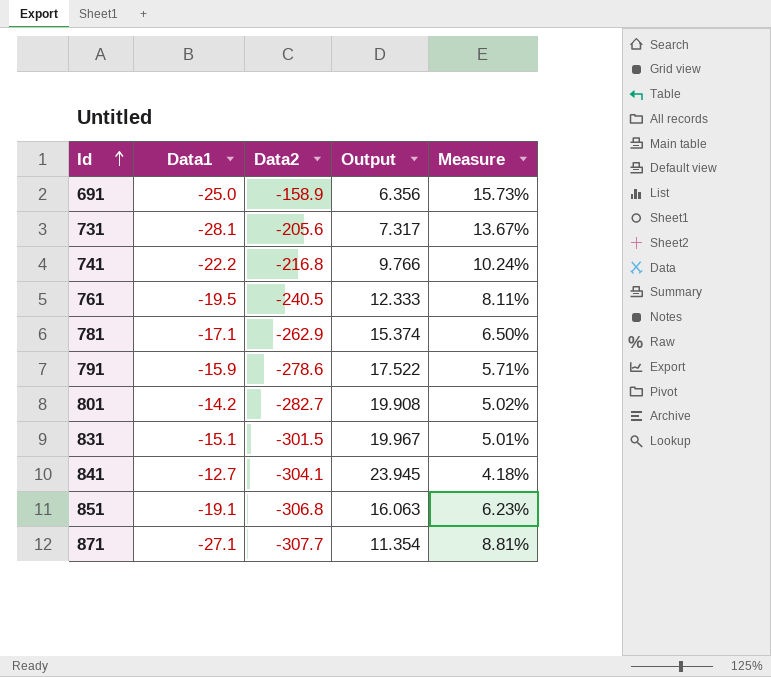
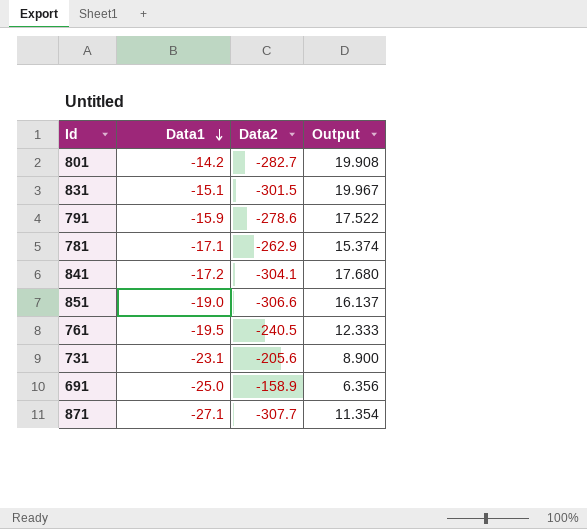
row order: Id ascending -> Data1 descending
column Measure | formula: [Data1] / [Data2] -> none
row 741: -22.2 | -216.8 | 9.766 | 10.24% -> none
841 | Data1: -12.7 -> -17.2
841 | Output: 23.945 -> 17.680
851 | Data1: -19.1 -> -19.0
851 | Data2: -306.8 -> -306.6
851 | Output: 16.063 -> 16.137
731 | Data1: -28.1 -> -23.1
731 | Output: 7.317 -> 8.900

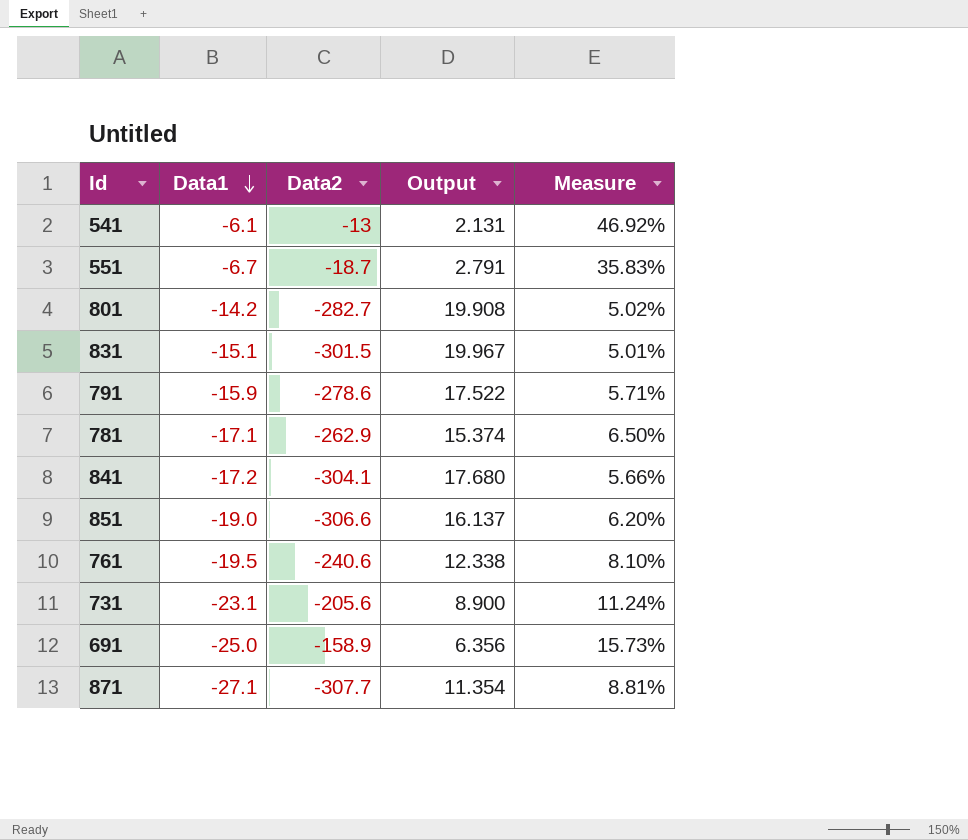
column Measure | formula: none -> [Data1] / [Data2]
row 541: none -> -6.1 | -13 | 2.131 | 46.92%
row 551: none -> -6.7 | -18.7 | 2.791 | 35.83%
761 | Data2: -240.5 -> -240.6
761 | Output: 12.333 -> 12.338

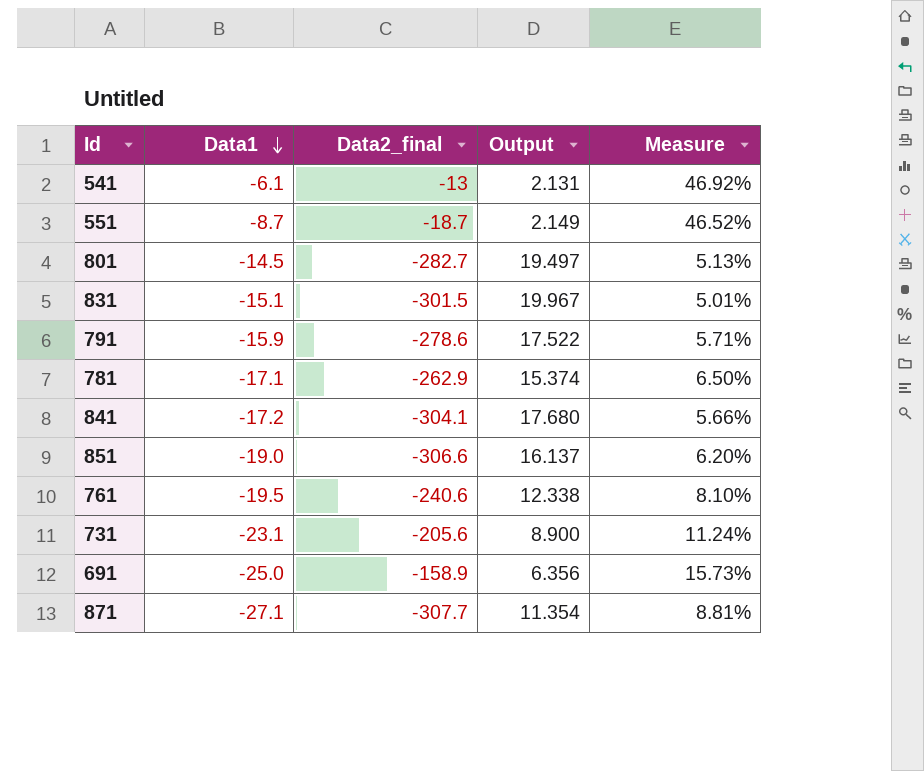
column name: Data2 -> Data2_final
551 | Data1: -6.7 -> -8.7
551 | Output: 2.791 -> 2.149
551 | Measure: 35.83% -> 46.52%
801 | Data1: -14.2 -> -14.5
801 | Output: 19.908 -> 19.497
801 | Measure: 5.02% -> 5.13%

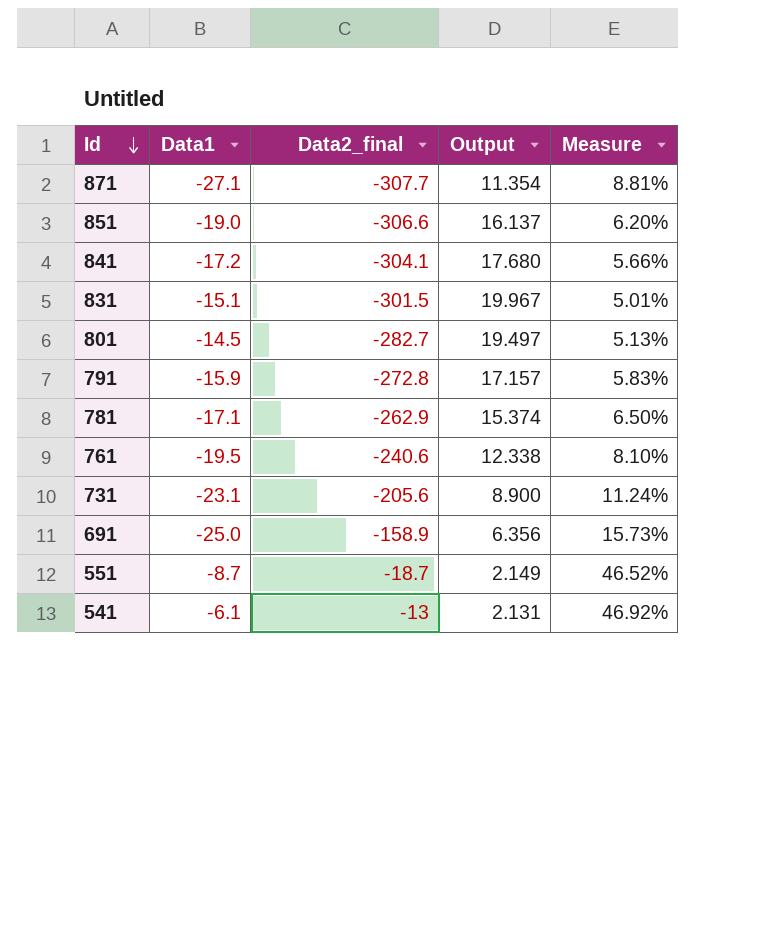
row order: Data1 descending -> Id descending
791 | Data2_final: -278.6 -> -272.8
791 | Output: 17.522 -> 17.157
791 | Measure: 5.71% -> 5.83%

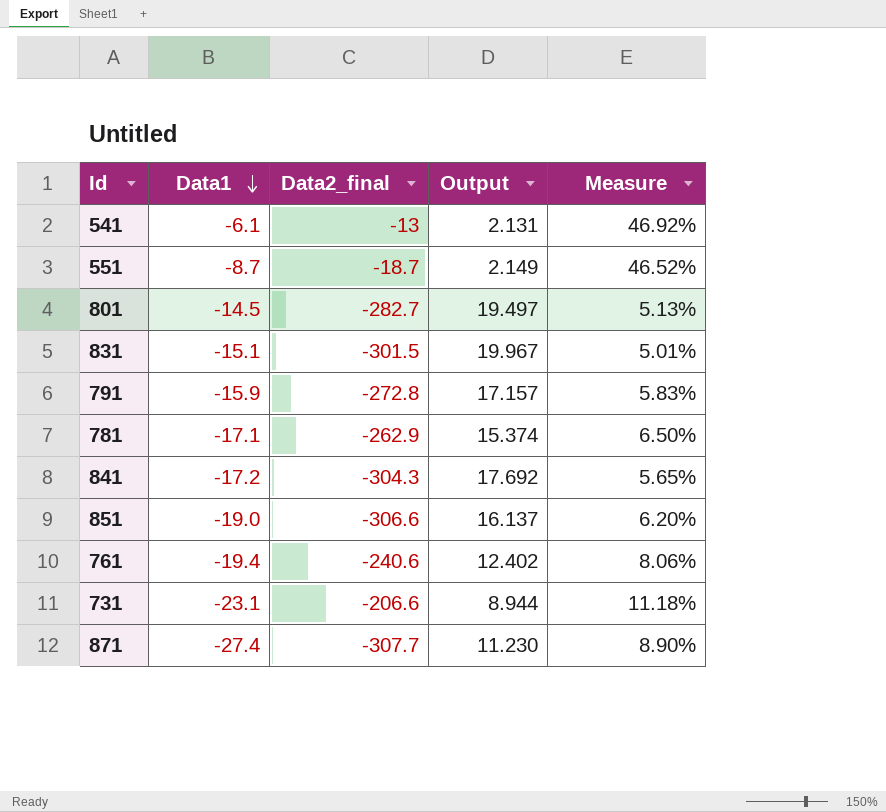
row order: Id descending -> Data1 descending
row 691: -25.0 | -158.9 | 6.356 | 15.73% -> none
841 | Data2_final: -304.1 -> -304.3
841 | Output: 17.680 -> 17.692
841 | Measure: 5.66% -> 5.65%
761 | Data1: -19.5 -> -19.4
761 | Output: 12.338 -> 12.402
761 | Measure: 8.10% -> 8.06%
731 | Data2_final: -205.6 -> -206.6
731 | Output: 8.900 -> 8.944
731 | Measure: 11.24% -> 11.18%
871 | Data1: -27.1 -> -27.4
871 | Output: 11.354 -> 11.230
871 | Measure: 8.81% -> 8.90%

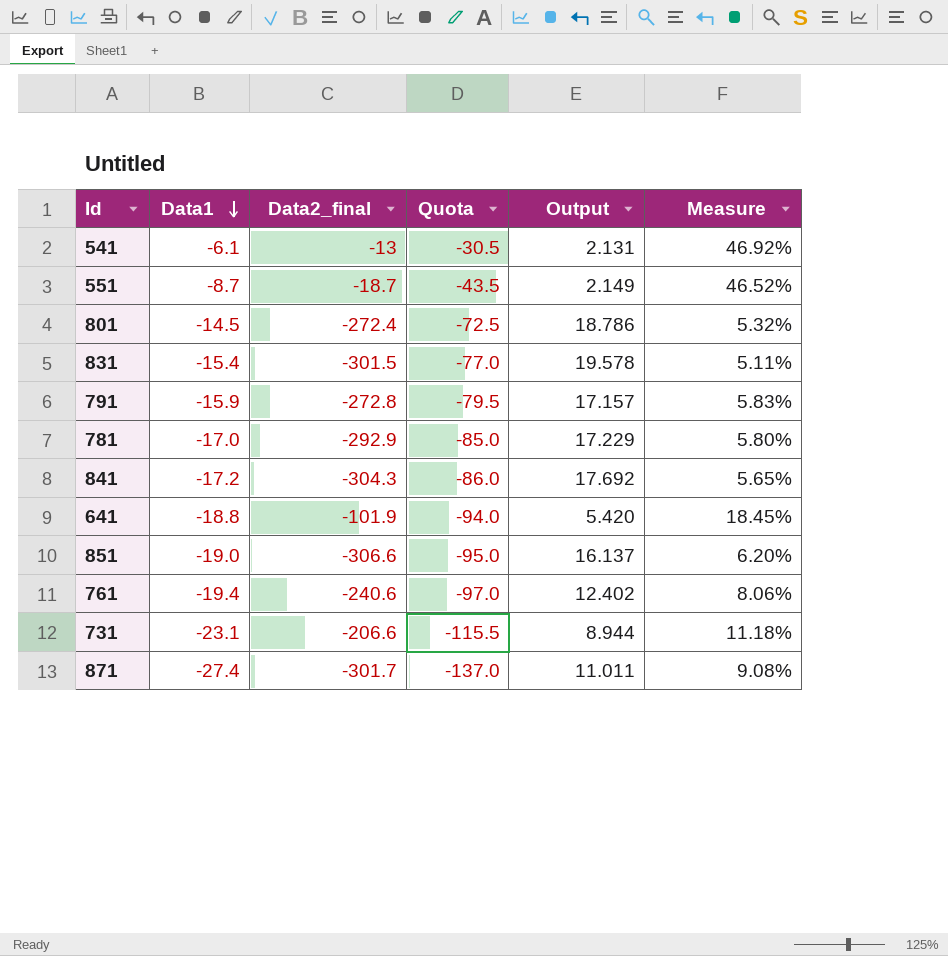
column Quota | formula: none -> [Data1] * 5
801 | Data2_final: -282.7 -> -272.4
801 | Output: 19.497 -> 18.786
801 | Measure: 5.13% -> 5.32%
831 | Data1: -15.1 -> -15.4
831 | Output: 19.967 -> 19.578
831 | Measure: 5.01% -> 5.11%
781 | Data1: -17.1 -> -17.0
781 | Data2_final: -262.9 -> -292.9
781 | Output: 15.374 -> 17.229
781 | Measure: 6.50% -> 5.80%
row 641: none -> -18.8 | -101.9 | -94.0 | 5.420 | 18.45%
871 | Data2_final: -307.7 -> -301.7
871 | Output: 11.230 -> 11.011
871 | Measure: 8.90% -> 9.08%

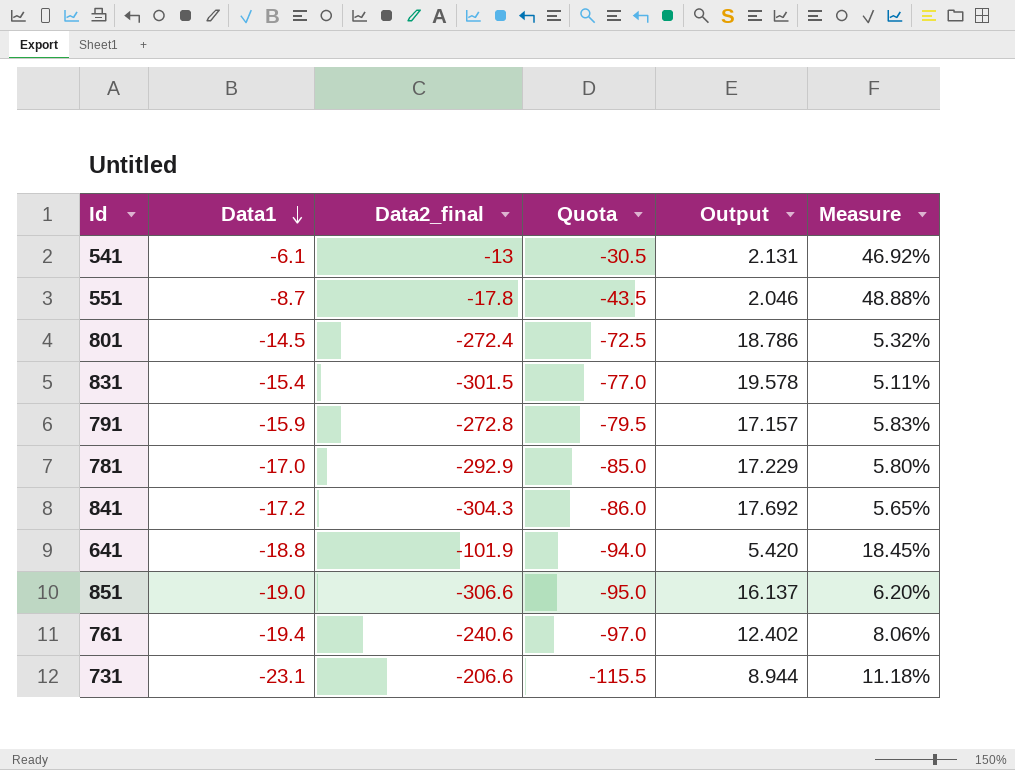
row 871: -27.4 | -301.7 | -137.0 | 11.011 | 9.08% -> none
551 | Data2_final: -18.7 -> -17.8
551 | Output: 2.149 -> 2.046
551 | Measure: 46.52% -> 48.88%

